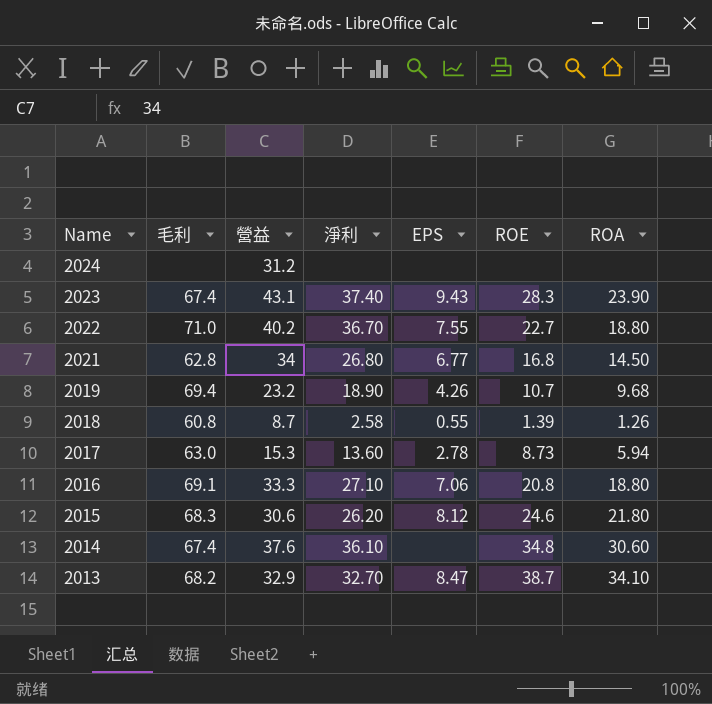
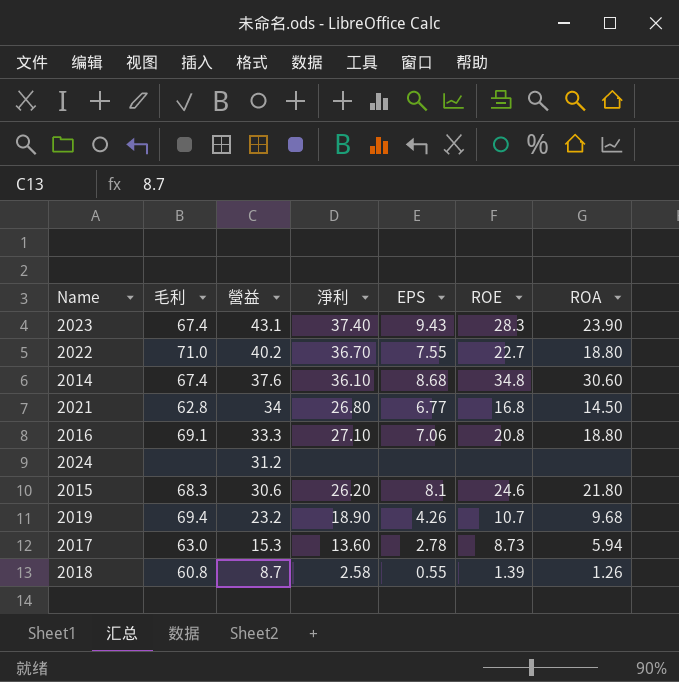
row order: Name descending -> 營益 descending
row 2013: 68.2 | 32.9 | 32.70 | 8.47 | 38.7 | 34.10 -> none
2014 | EPS: none -> 8.68
2015 | EPS: 8.12 -> 8.1

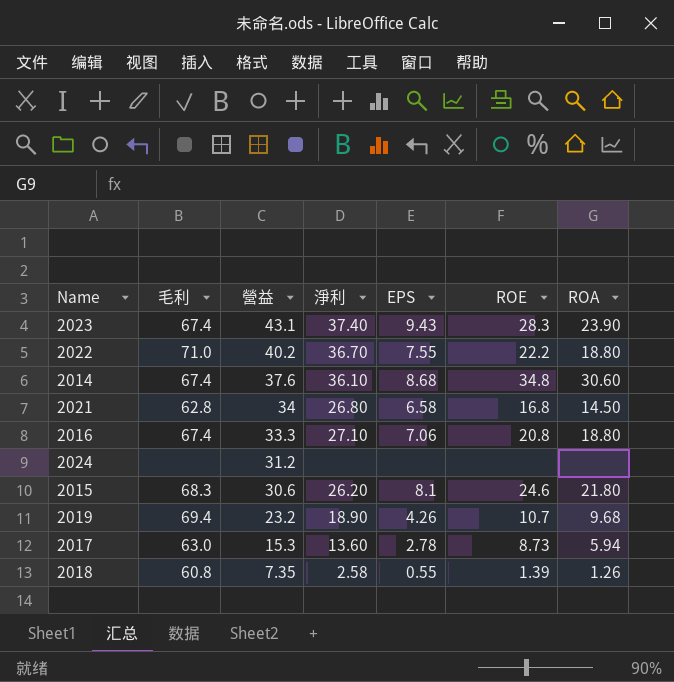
2022 | ROE: 22.7 -> 22.2
2021 | EPS: 6.77 -> 6.58
2016 | 毛利: 69.1 -> 67.4
2018 | 營益: 8.7 -> 7.35

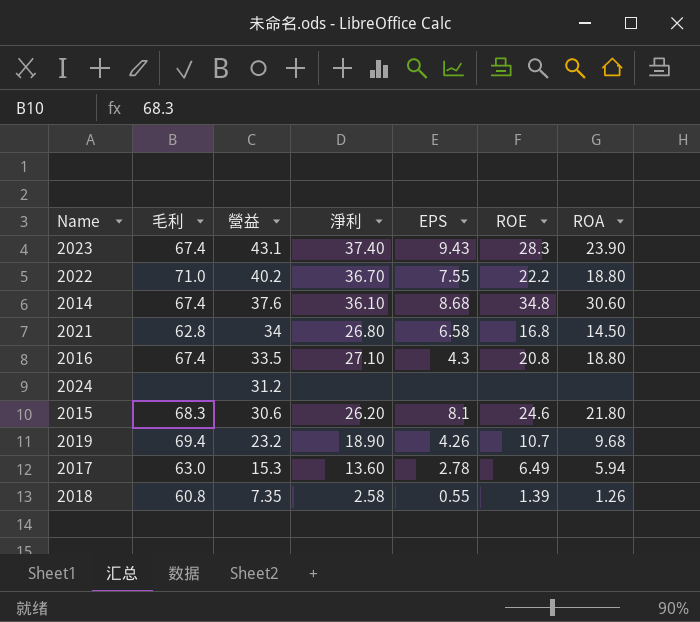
2016 | 營益: 33.3 -> 33.5
2016 | EPS: 7.06 -> 4.3
2017 | ROE: 8.73 -> 6.49

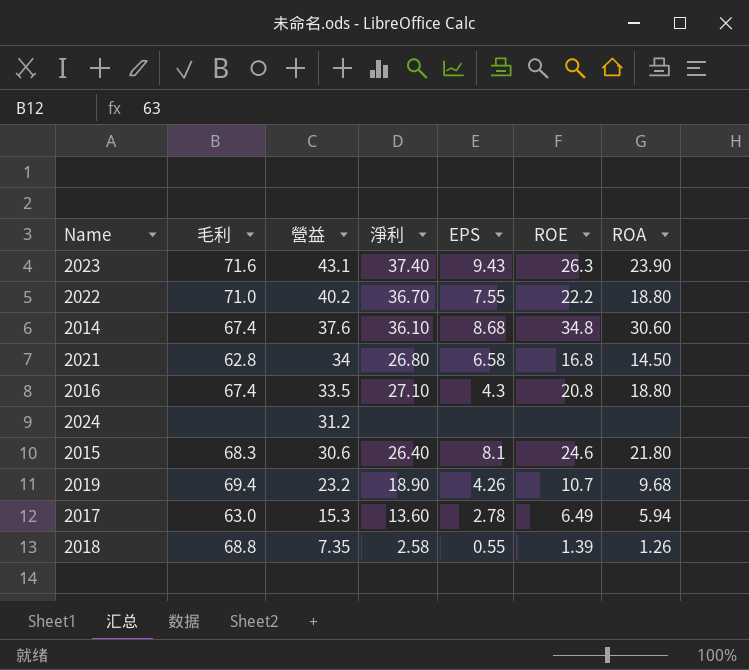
2023 | 毛利: 67.4 -> 71.6
2023 | ROE: 28.3 -> 26.3
2015 | 淨利: 26.20 -> 26.40
2018 | 毛利: 60.8 -> 68.8

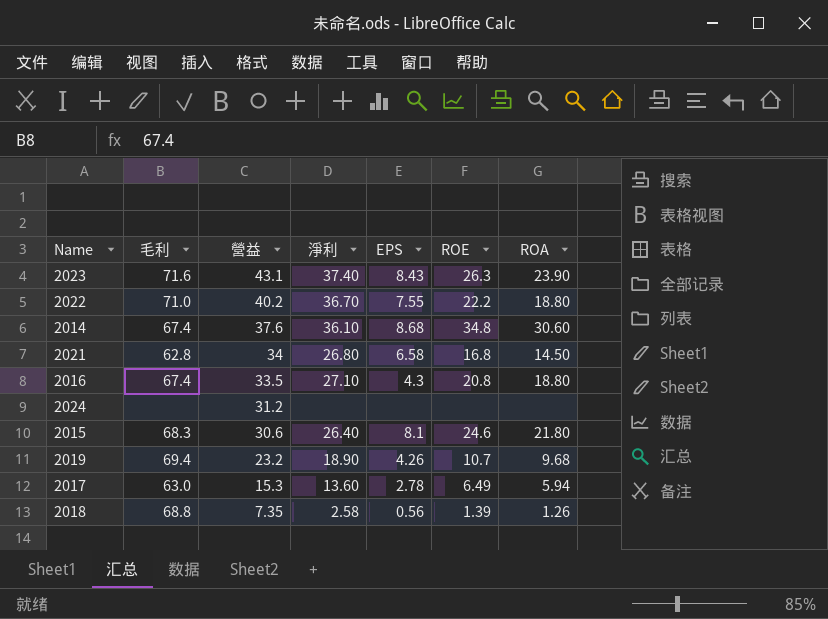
2023 | EPS: 9.43 -> 8.43
2018 | EPS: 0.55 -> 0.56

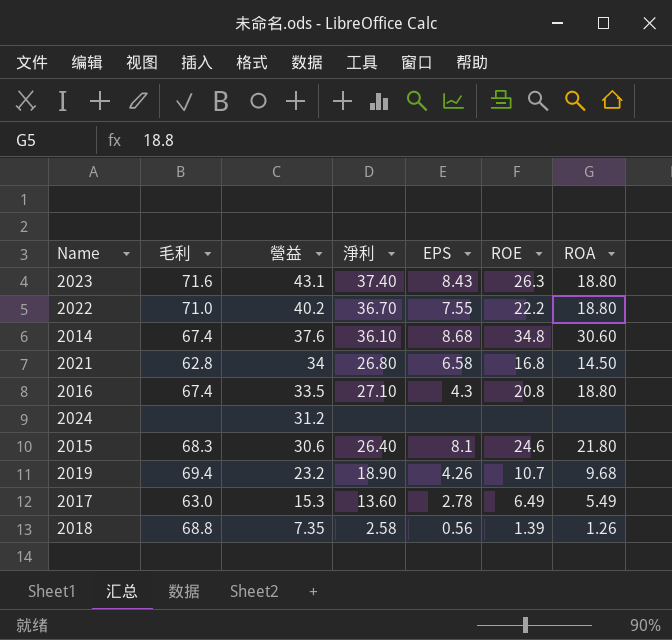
2023 | ROA: 23.90 -> 18.80
2017 | ROA: 5.94 -> 5.49

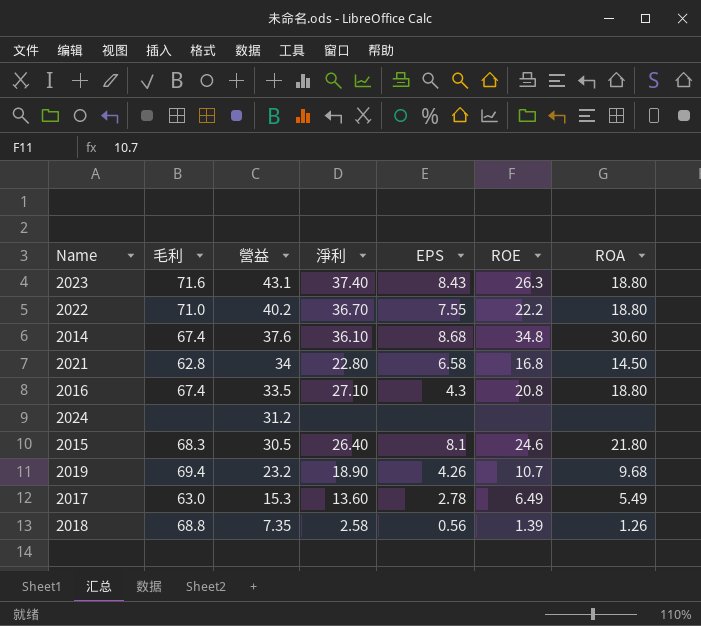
2021 | 淨利: 26.80 -> 22.80
2015 | 營益: 30.6 -> 30.5

